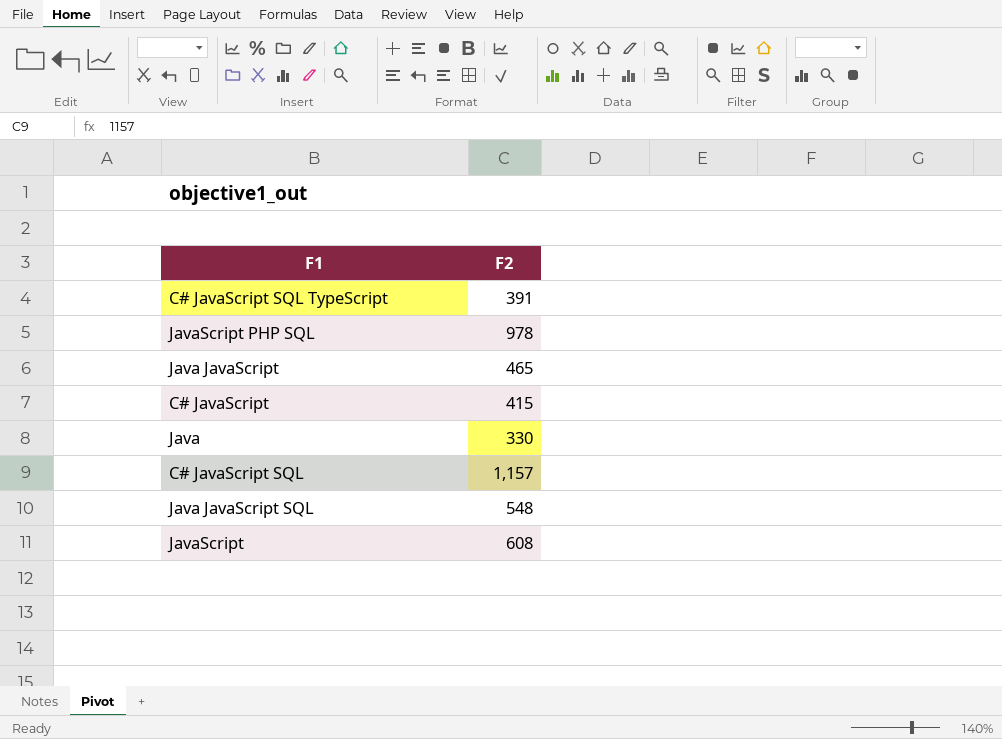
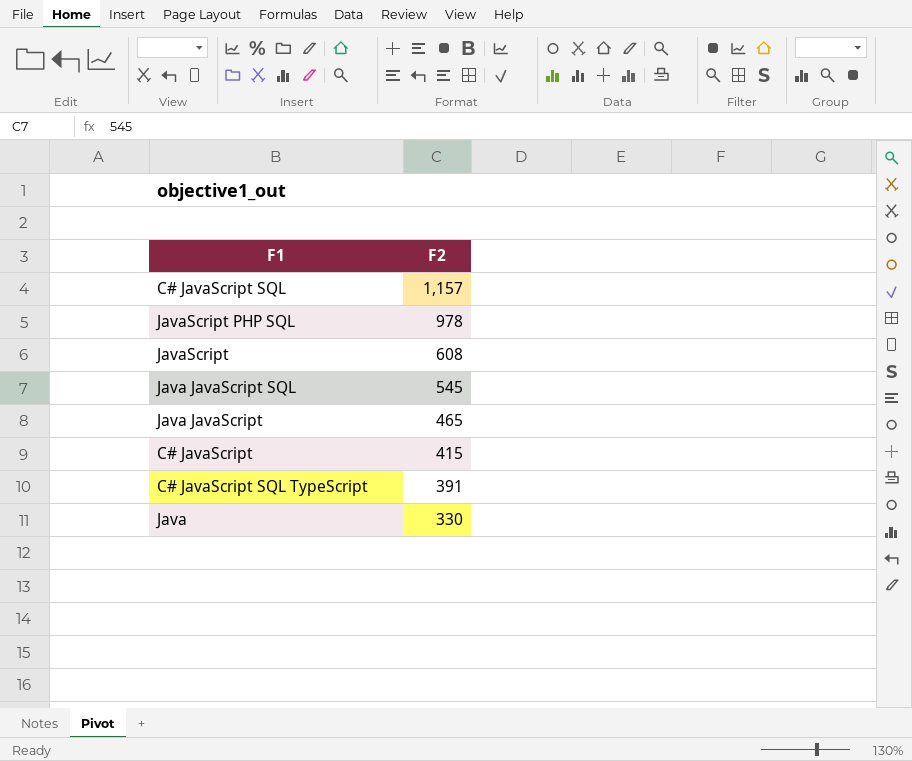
row order: none -> F2 descending
Java JavaScript SQL | F2: 548 -> 545

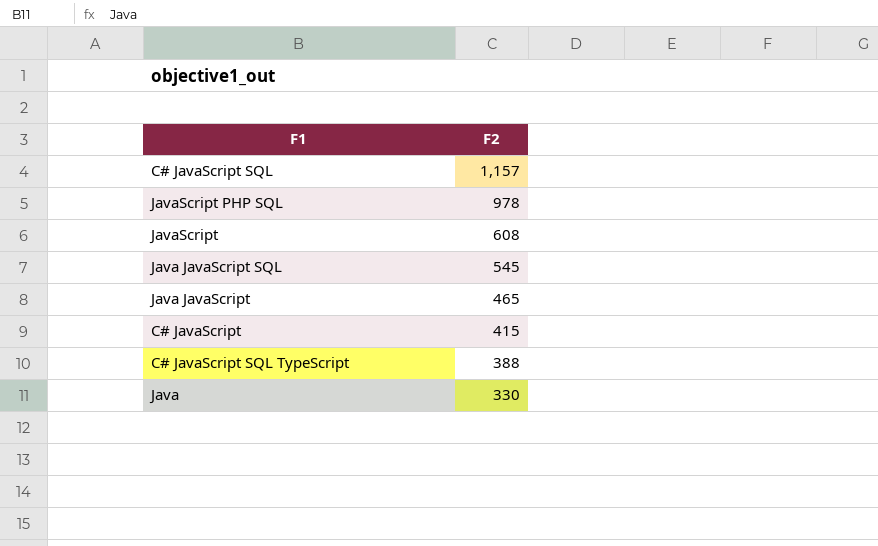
C# JavaScript SQL TypeScript | F2: 391 -> 388

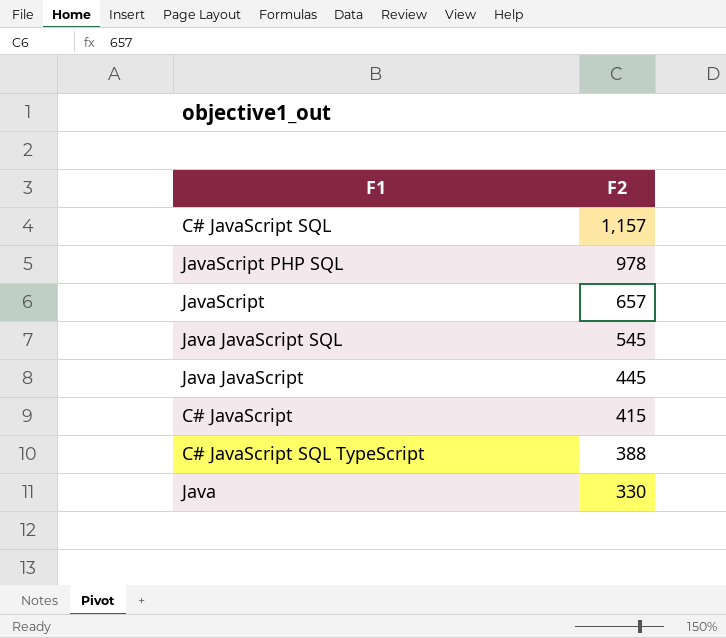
JavaScript | F2: 608 -> 657
Java JavaScript | F2: 465 -> 445

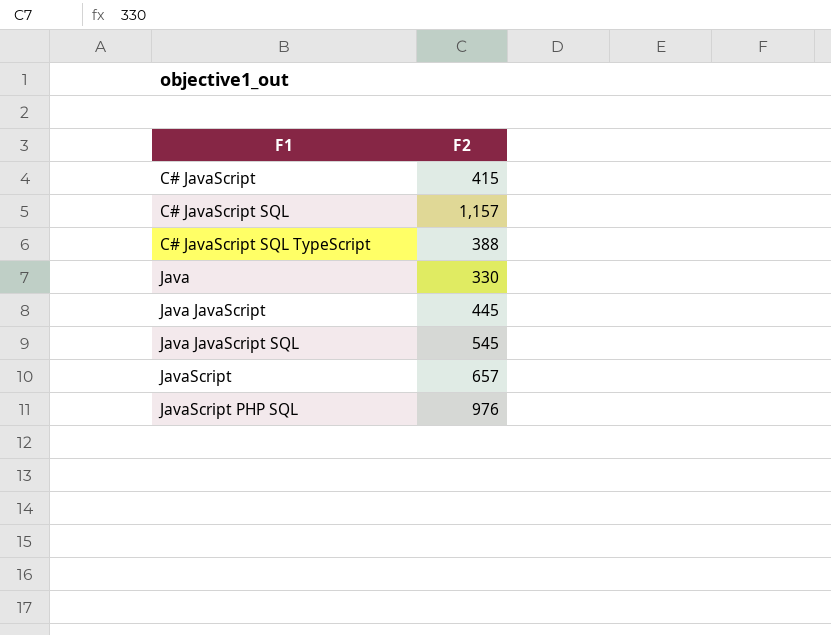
row order: F2 descending -> F1 ascending
JavaScript PHP SQL | F2: 978 -> 976

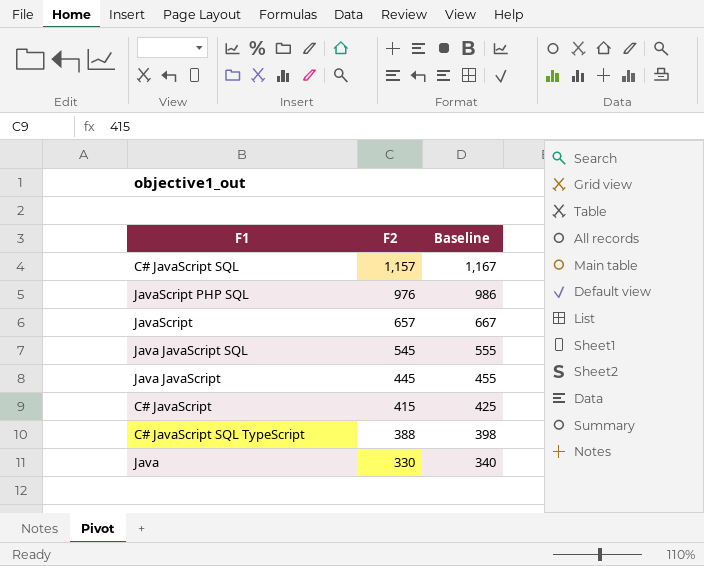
row order: F1 ascending -> F2 descending
column Baseline | formula: none -> [F2] + 10

